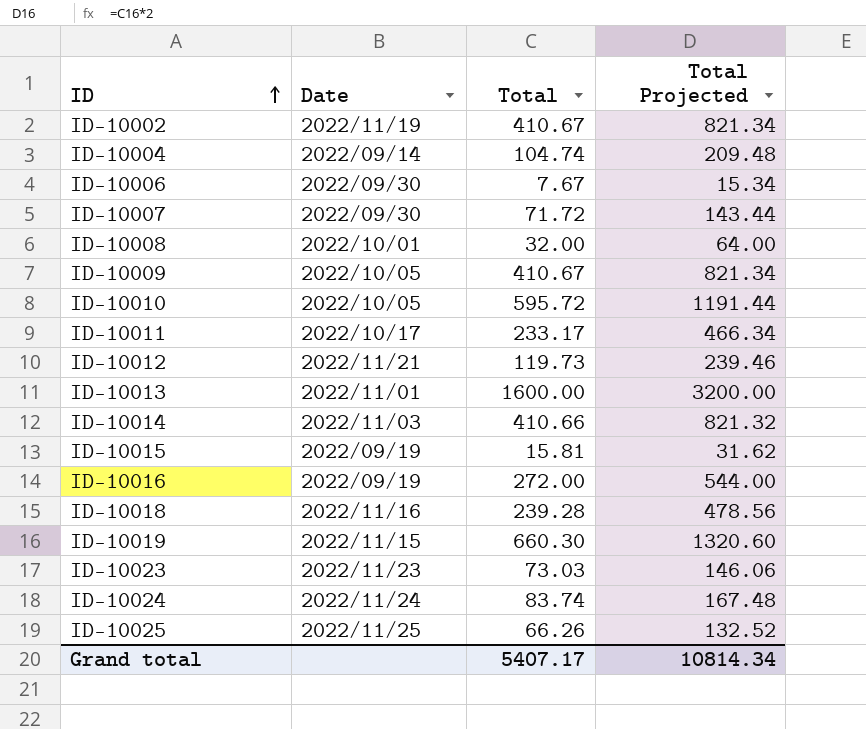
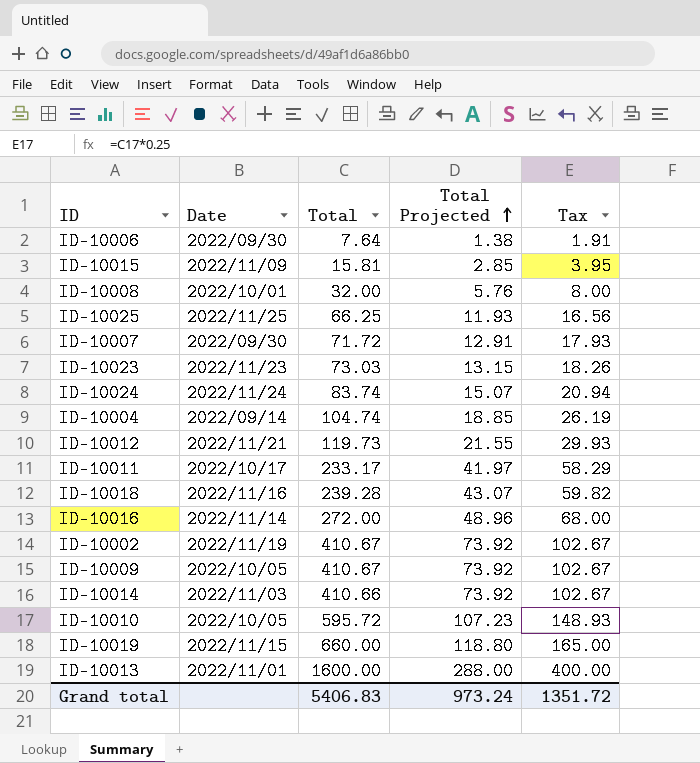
row order: ID ascending -> Total Projected ascending
column Total Projected | formula: [Total] * 2 -> [Total] * 0.18
column Tax | formula: none -> [Total] * 0.25
ID-10006 | Total: 7.67 -> 7.64
ID-10015 | Date: 2022/09/19 -> 2022/11/09
ID-10025 | Total: 66.26 -> 66.25
ID-10016 | Date: 2022/09/19 -> 2022/11/14
ID-10019 | Total: 660.30 -> 660.00
Grand total | Total: 5407.17 -> 5406.83
Grand total | Total Projected: 10814.34 -> 973.24

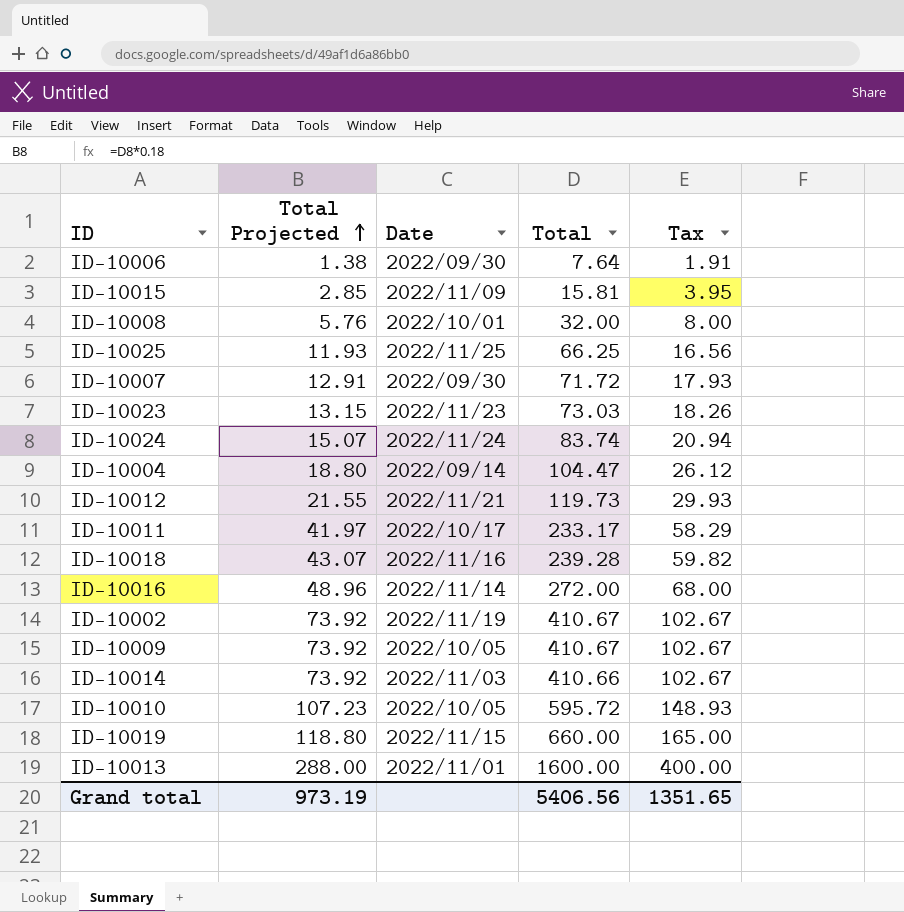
column Total Projected | position: 4 -> 2
ID-10004 | Total Projected: 18.85 -> 18.80
ID-10004 | Total: 104.74 -> 104.47
ID-10004 | Tax: 26.19 -> 26.12
Grand total | Total Projected: 973.24 -> 973.19
Grand total | Total: 5406.83 -> 5406.56
Grand total | Tax: 1351.72 -> 1351.65

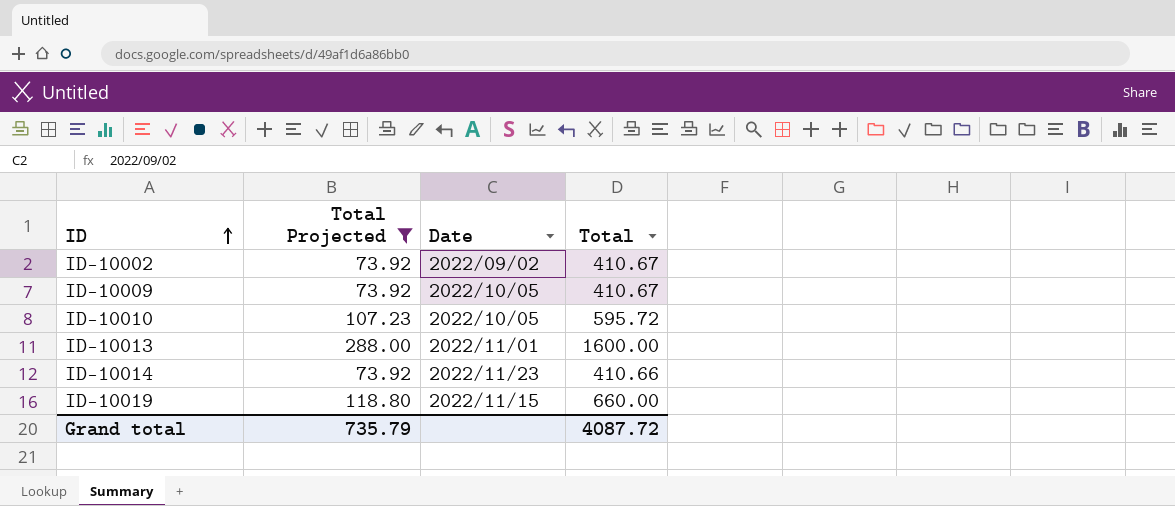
filter: none -> Total Projected >= 73.92
row order: Total Projected ascending -> ID ascending
column Tax | formula: [Total] * 0.25 -> none
ID-10002 | Date: 2022/11/19 -> 2022/09/02
ID-10014 | Date: 2022/11/03 -> 2022/11/23
Grand total | Total Projected: 973.19 -> 735.79
Grand total | Total: 5406.56 -> 4087.72

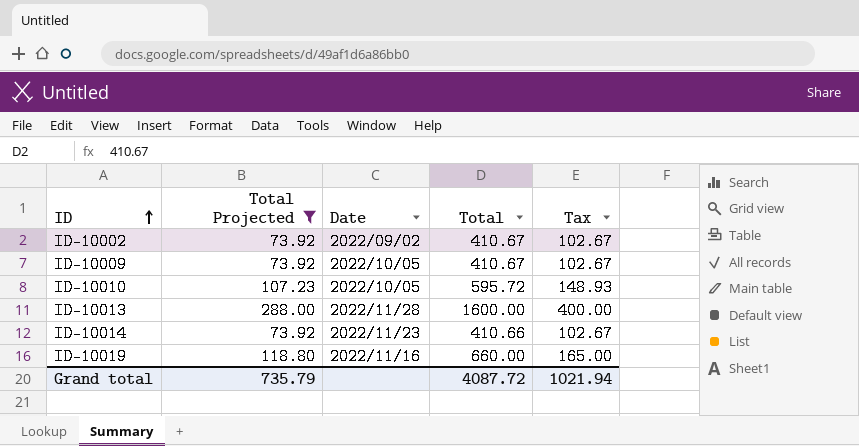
column Tax | formula: none -> [Total] * 0.25
ID-10013 | Date: 2022/11/01 -> 2022/11/28
ID-10019 | Date: 2022/11/15 -> 2022/11/16

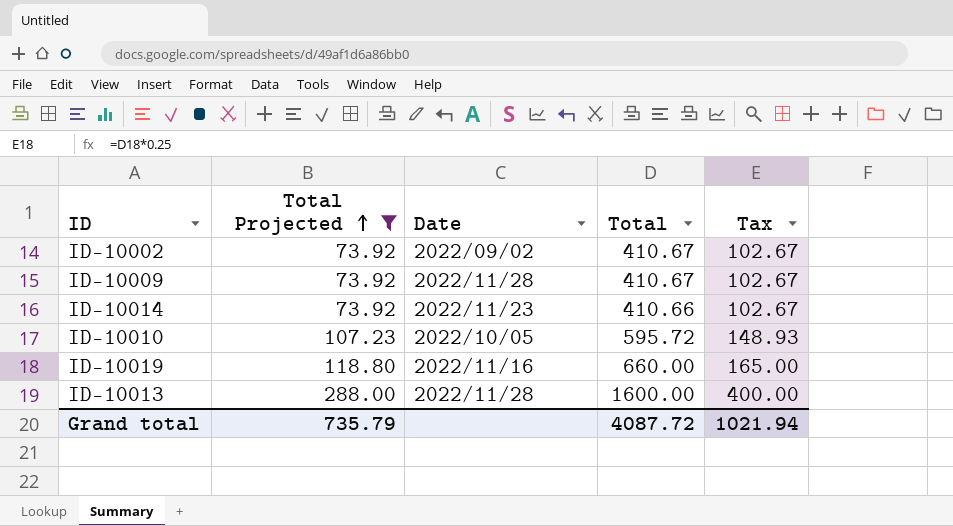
row order: ID ascending -> Total Projected ascending
ID-10009 | Date: 2022/10/05 -> 2022/11/28

